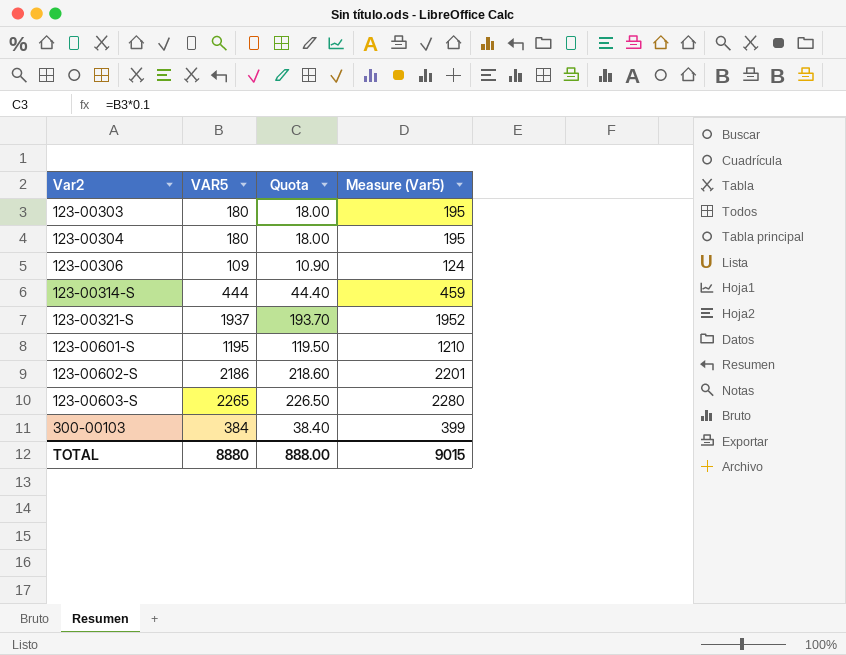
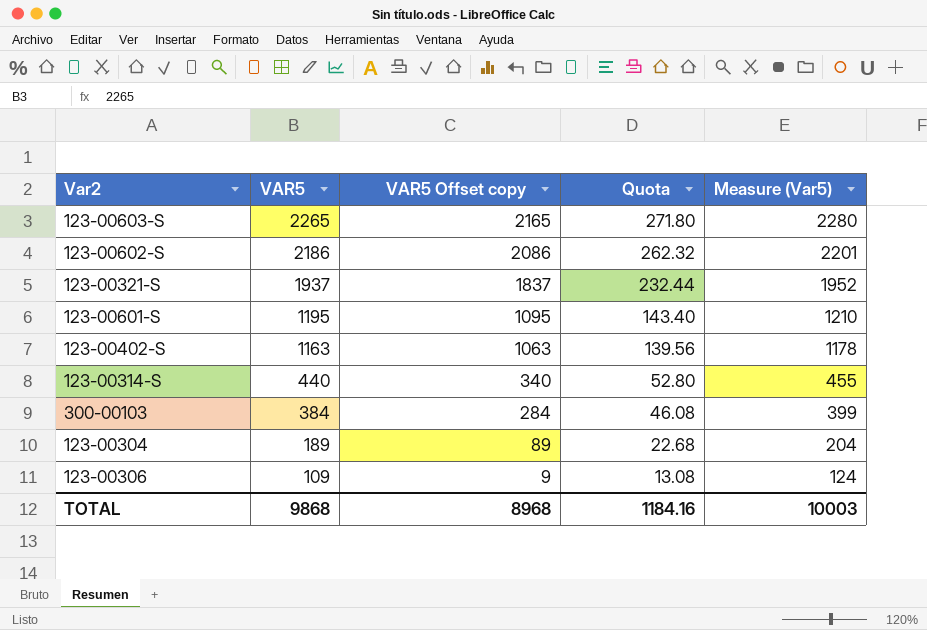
row order: Var2 ascending -> VAR5 descending
column VAR5 Offset copy | formula: none -> [VAR5] - 100
column Quota | formula: [VAR5] * 0.1 -> [VAR5] * 0.12
row 123-00303: 180 | 18.00 | 195 -> none
row 123-00402-S: none -> 1163 | 1063 | 139.56 | 1178
123-00314-S | VAR5: 444 -> 440
123-00314-S | Measure (Var5): 459 -> 455
123-00304 | VAR5: 180 -> 189
123-00304 | Measure (Var5): 195 -> 204
TOTAL | VAR5: 8880 -> 9868
TOTAL | Quota: 888.00 -> 1184.16
TOTAL | Measure (Var5): 9015 -> 10003

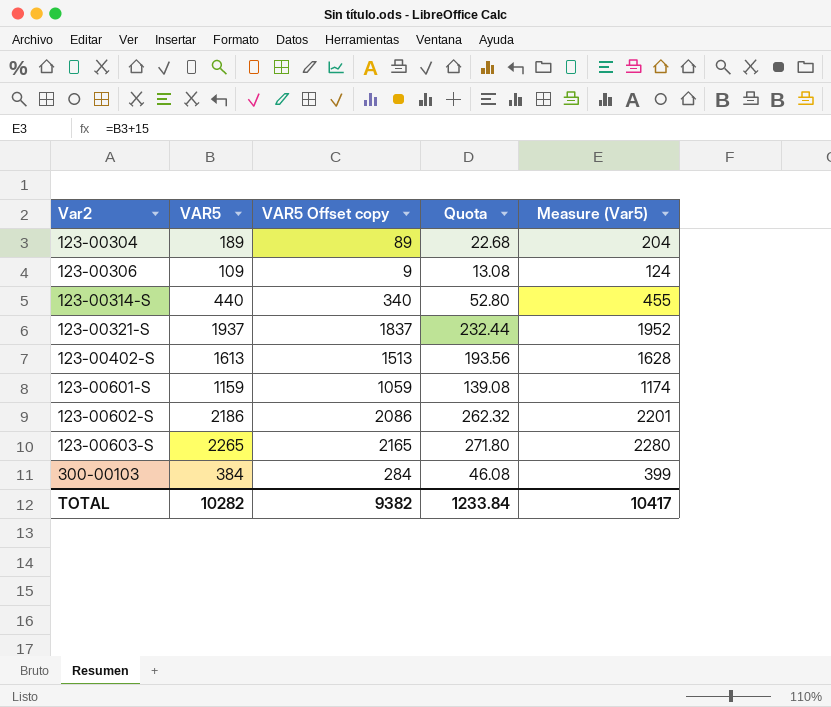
row order: VAR5 descending -> Var2 ascending
123-00402-S | VAR5: 1163 -> 1613
123-00402-S | VAR5 Offset copy: 1063 -> 1513
123-00402-S | Quota: 139.56 -> 193.56
123-00402-S | Measure (Var5): 1178 -> 1628
123-00601-S | VAR5: 1195 -> 1159
123-00601-S | VAR5 Offset copy: 1095 -> 1059
123-00601-S | Quota: 143.40 -> 139.08
123-00601-S | Measure (Var5): 1210 -> 1174
TOTAL | VAR5: 9868 -> 10282
TOTAL | VAR5 Offset copy: 8968 -> 9382
TOTAL | Quota: 1184.16 -> 1233.84
TOTAL | Measure (Var5): 10003 -> 10417

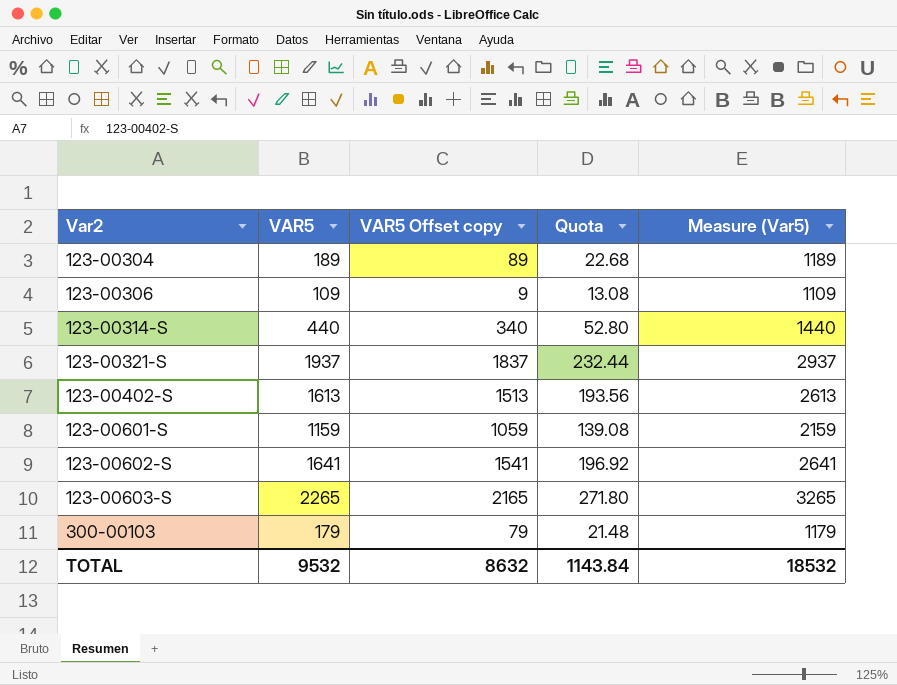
column Measure (Var5) | formula: [VAR5] + 15 -> [VAR5] + 1000
123-00602-S | VAR5: 2186 -> 1641
123-00602-S | VAR5 Offset copy: 2086 -> 1541
123-00602-S | Quota: 262.32 -> 196.92
300-00103 | VAR5: 384 -> 179
300-00103 | VAR5 Offset copy: 284 -> 79
300-00103 | Quota: 46.08 -> 21.48
TOTAL | VAR5: 10282 -> 9532
TOTAL | VAR5 Offset copy: 9382 -> 8632
TOTAL | Quota: 1233.84 -> 1143.84
TOTAL | Measure (Var5): 10417 -> 18532

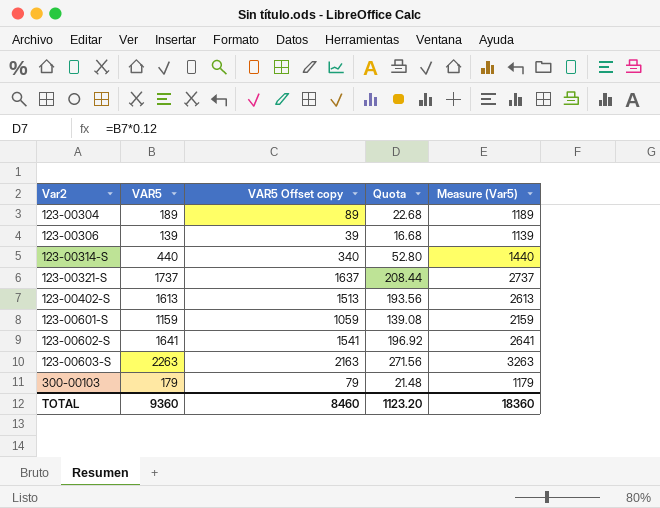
123-00306 | VAR5: 109 -> 139
123-00306 | VAR5 Offset copy: 9 -> 39
123-00306 | Quota: 13.08 -> 16.68
123-00306 | Measure (Var5): 1109 -> 1139
123-00321-S | VAR5: 1937 -> 1737
123-00321-S | VAR5 Offset copy: 1837 -> 1637
123-00321-S | Quota: 232.44 -> 208.44
123-00321-S | Measure (Var5): 2937 -> 2737
123-00603-S | VAR5: 2265 -> 2263
123-00603-S | VAR5 Offset copy: 2165 -> 2163
123-00603-S | Quota: 271.80 -> 271.56
123-00603-S | Measure (Var5): 3265 -> 3263
TOTAL | VAR5: 9532 -> 9360
TOTAL | VAR5 Offset copy: 8632 -> 8460
TOTAL | Quota: 1143.84 -> 1123.20
TOTAL | Measure (Var5): 18532 -> 18360

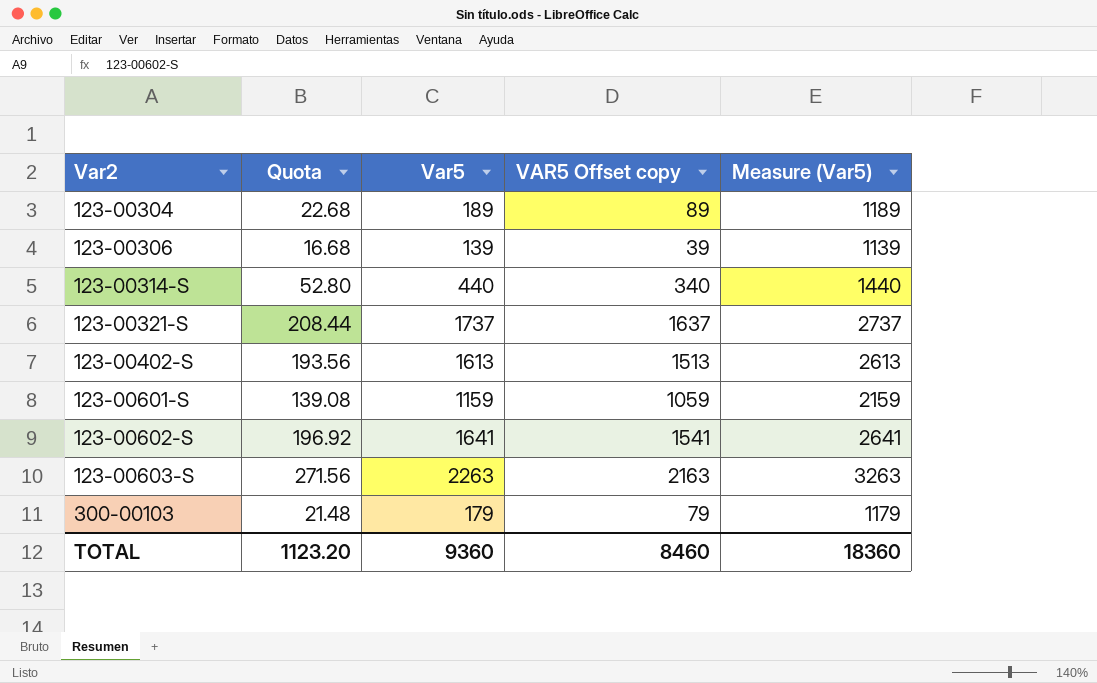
column Quota | position: 4 -> 2
column name: VAR5 -> Var5

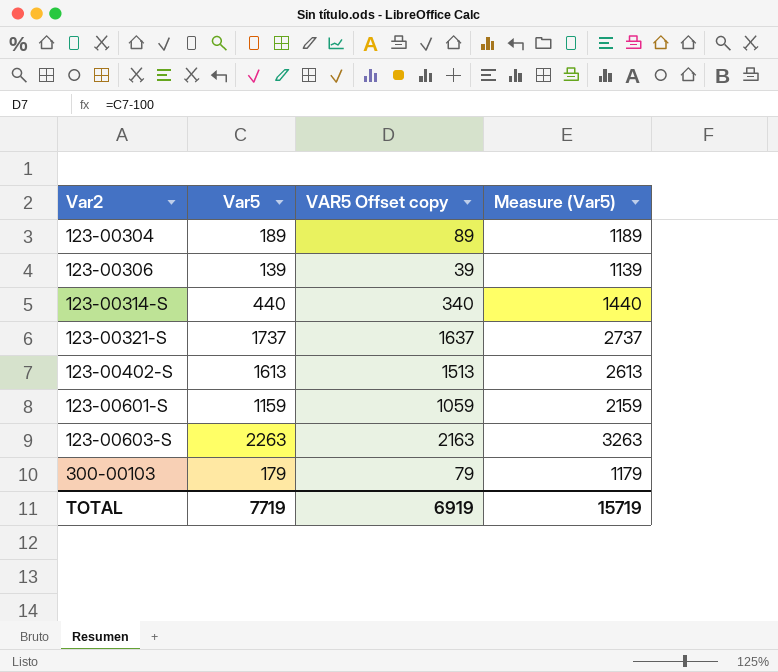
column Quota | formula: [Var5] * 0.12 -> none
row 123-00602-S: 196.92 | 1641 | 1541 | 2641 -> none
TOTAL | Var5: 9360 -> 7719
TOTAL | VAR5 Offset copy: 8460 -> 6919
TOTAL | Measure (Var5): 18360 -> 15719

